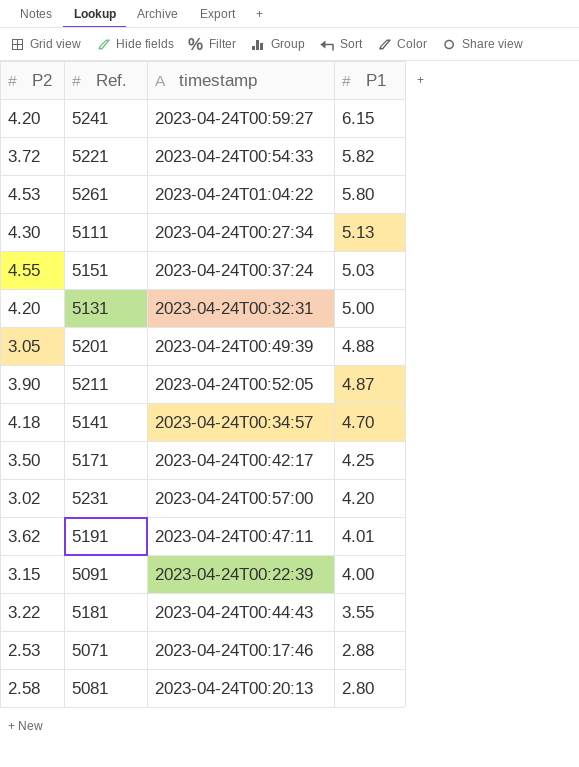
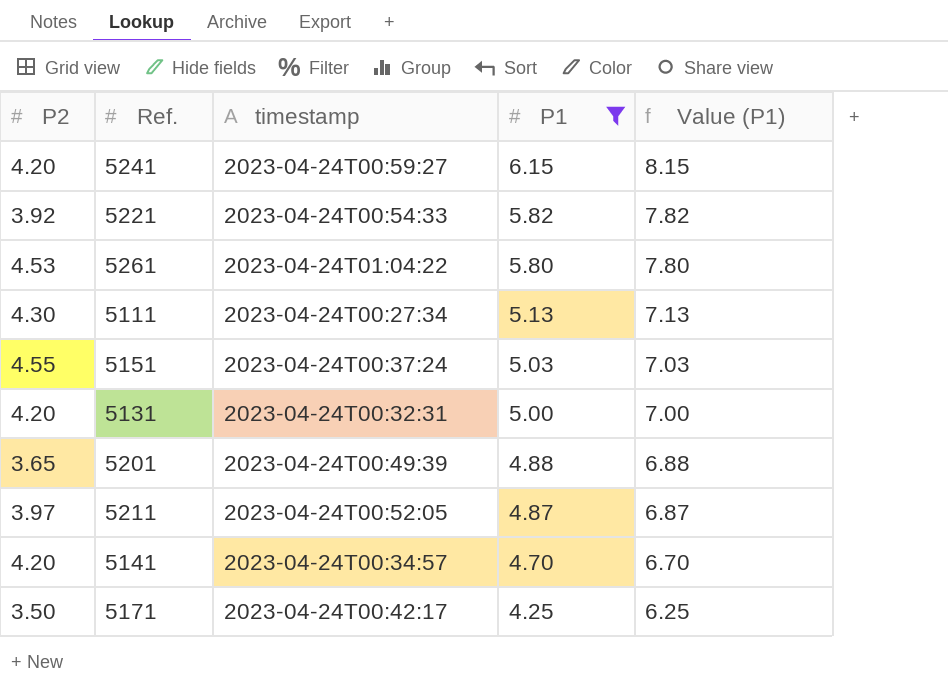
filter: none -> P1 >= 4.25
column Value (P1) | formula: none -> [P1] + 2
5221 | P2: 3.72 -> 3.92
5201 | P2: 3.05 -> 3.65
5211 | P2: 3.90 -> 3.97
5141 | P2: 4.18 -> 4.20

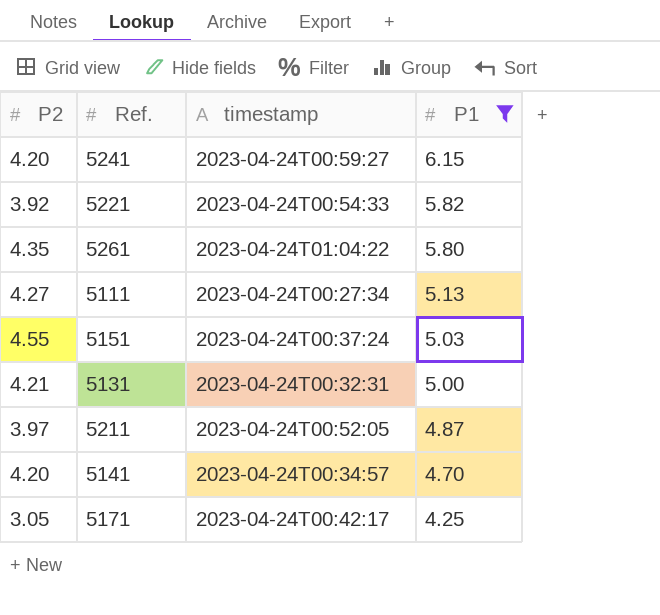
column Value (P1) | formula: [P1] + 2 -> none
row 5201: 3.65 | 2023-04-24T00:49:39 | 4.88 | 6.88 -> none
5261 | P2: 4.53 -> 4.35
5111 | P2: 4.30 -> 4.27
5131 | P2: 4.20 -> 4.21
5171 | P2: 3.50 -> 3.05

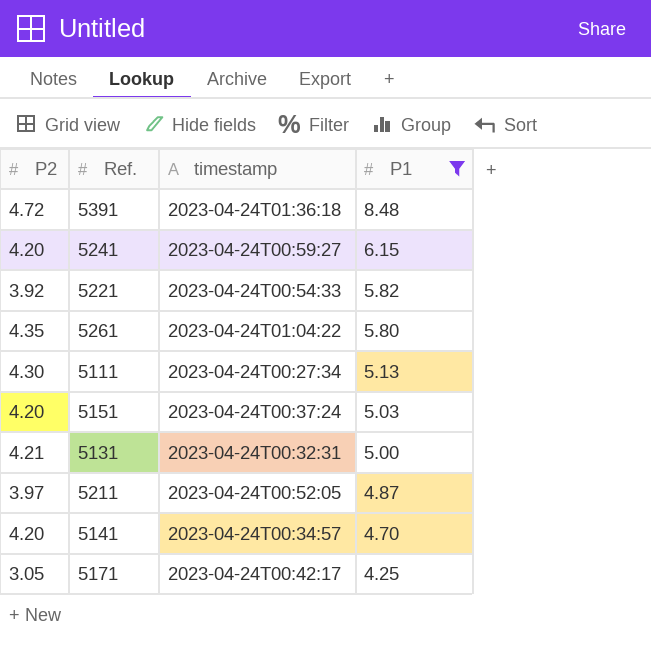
row 5391: none -> 4.72 | 2023-04-24T01:36:18 | 8.48
5111 | P2: 4.27 -> 4.30
5151 | P2: 4.55 -> 4.20

